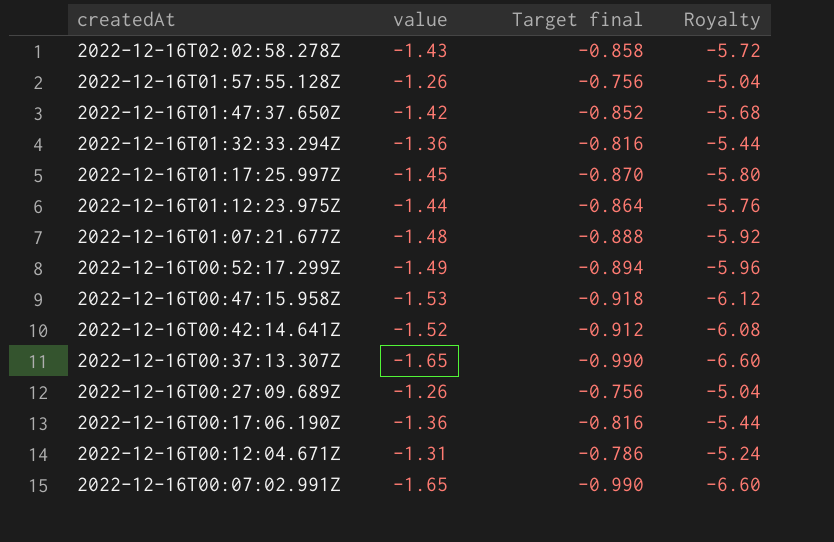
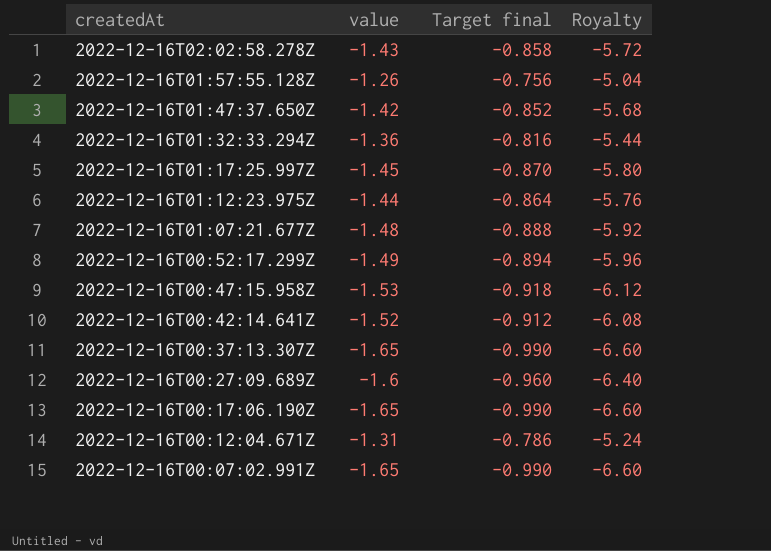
2022-12-16T00:27:09.689Z | value: -1.26 -> -1.6
2022-12-16T00:27:09.689Z | Target final: -0.756 -> -0.960
2022-12-16T00:27:09.689Z | Royalty: -5.04 -> -6.40
2022-12-16T00:17:06.190Z | value: -1.36 -> -1.65
2022-12-16T00:17:06.190Z | Target final: -0.816 -> -0.990
2022-12-16T00:17:06.190Z | Royalty: -5.44 -> -6.60

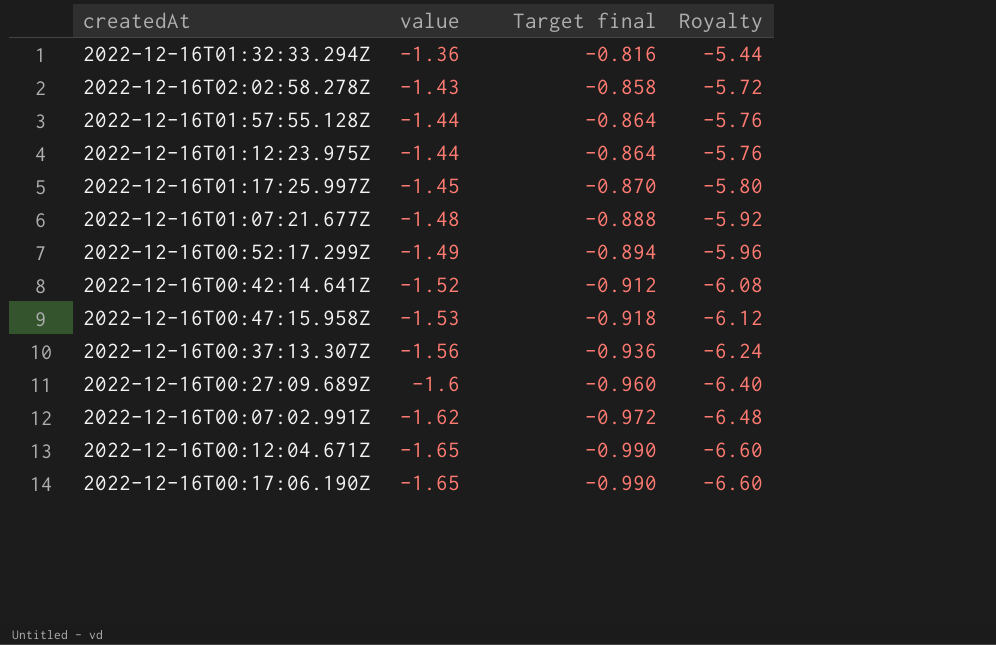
row order: createdAt descending -> value descending
row 2022-12-16T01:47:37.650Z: -1.42 | -0.852 | -5.68 -> none
2022-12-16T01:57:55.128Z | value: -1.26 -> -1.44
2022-12-16T01:57:55.128Z | Target final: -0.756 -> -0.864
2022-12-16T01:57:55.128Z | Royalty: -5.04 -> -5.76
2022-12-16T00:37:13.307Z | value: -1.65 -> -1.56
2022-12-16T00:37:13.307Z | Target final: -0.990 -> -0.936
2022-12-16T00:37:13.307Z | Royalty: -6.60 -> -6.24
2022-12-16T00:07:02.991Z | value: -1.65 -> -1.62
2022-12-16T00:07:02.991Z | Target final: -0.990 -> -0.972
2022-12-16T00:07:02.991Z | Royalty: -6.60 -> -6.48
2022-12-16T00:12:04.671Z | value: -1.31 -> -1.65
2022-12-16T00:12:04.671Z | Target final: -0.786 -> -0.990
2022-12-16T00:12:04.671Z | Royalty: -5.24 -> -6.60

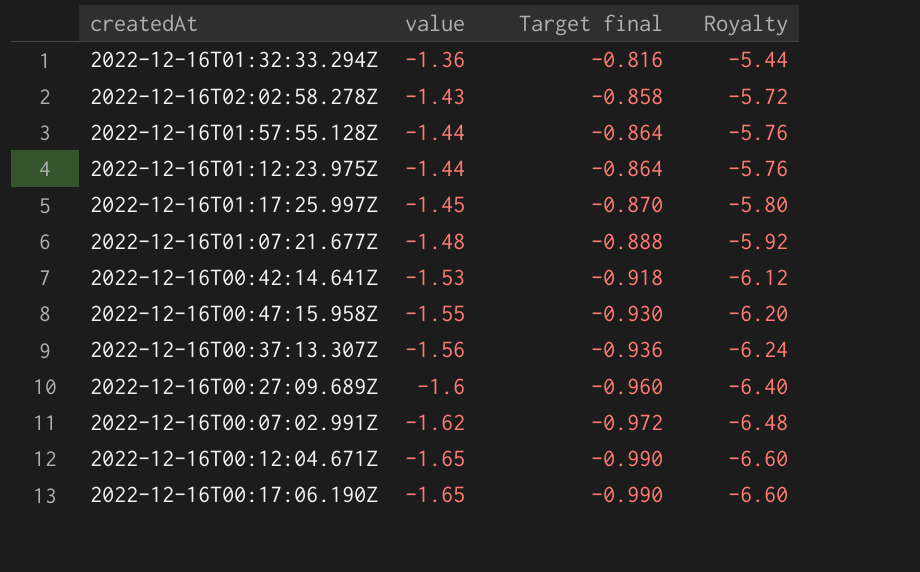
row 2022-12-16T00:52:17.299Z: -1.49 | -0.894 | -5.96 -> none
2022-12-16T00:42:14.641Z | value: -1.52 -> -1.53
2022-12-16T00:42:14.641Z | Target final: -0.912 -> -0.918
2022-12-16T00:42:14.641Z | Royalty: -6.08 -> -6.12
2022-12-16T00:47:15.958Z | value: -1.53 -> -1.55
2022-12-16T00:47:15.958Z | Target final: -0.918 -> -0.930
2022-12-16T00:47:15.958Z | Royalty: -6.12 -> -6.20

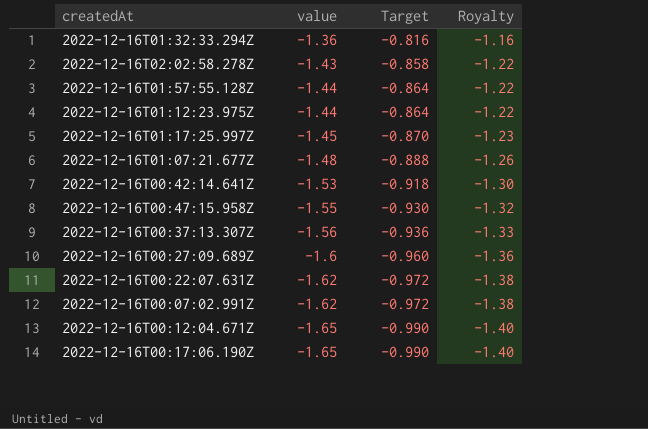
column name: Target final -> Target
column Royalty | formula: [value] * 4 -> [value] * 0.85
row 2022-12-16T00:22:07.631Z: none -> -1.62 | -0.972 | -1.38

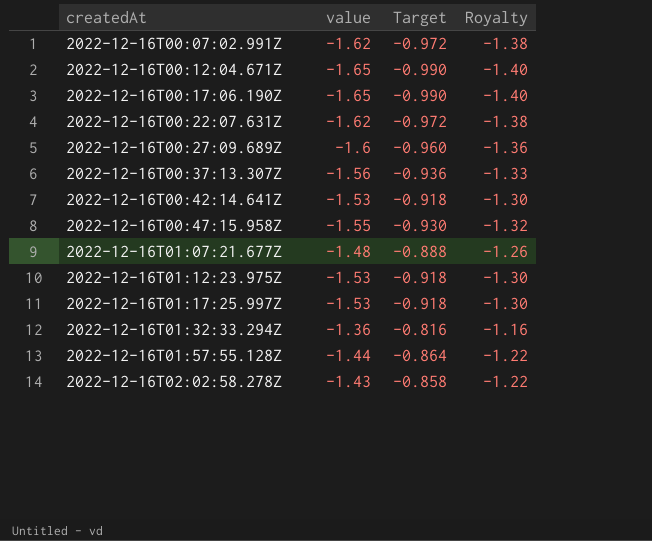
row order: value descending -> createdAt ascending
2022-12-16T01:12:23.975Z | value: -1.44 -> -1.53
2022-12-16T01:12:23.975Z | Target: -0.864 -> -0.918
2022-12-16T01:12:23.975Z | Royalty: -1.22 -> -1.30
2022-12-16T01:17:25.997Z | value: -1.45 -> -1.53
2022-12-16T01:17:25.997Z | Target: -0.870 -> -0.918
2022-12-16T01:17:25.997Z | Royalty: -1.23 -> -1.30

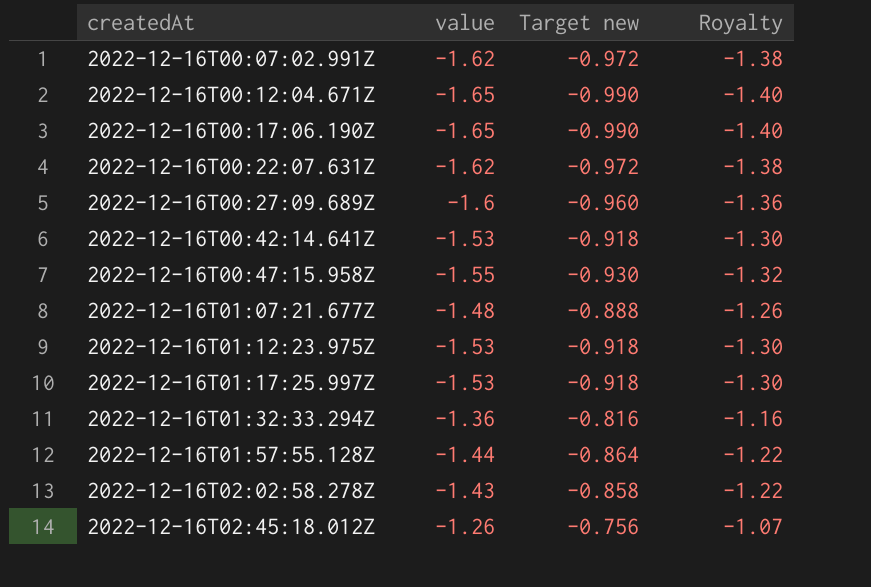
column name: Target -> Target new
row 2022-12-16T00:37:13.307Z: -1.56 | -0.936 | -1.33 -> none
row 2022-12-16T02:45:18.012Z: none -> -1.26 | -0.756 | -1.07

